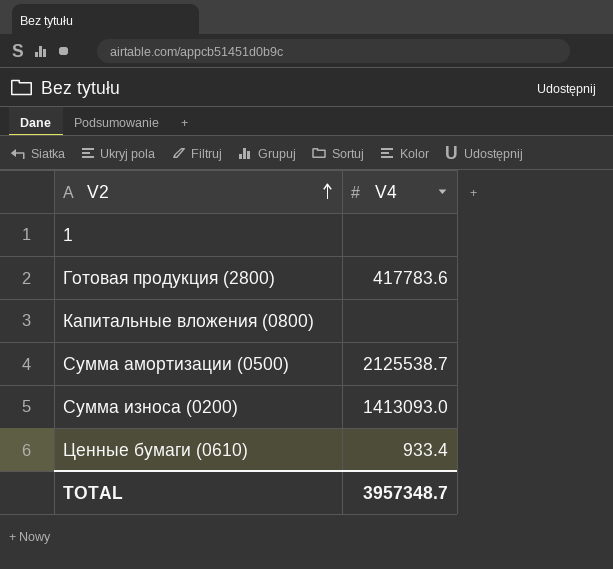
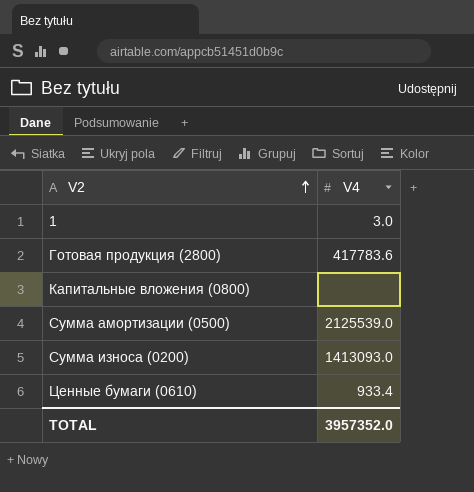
1 | V4: none -> 3.0
Сумма амортизации (0500) | V4: 2125538.7 -> 2125539.0
TOTAL | V4: 3957348.7 -> 3957352.0

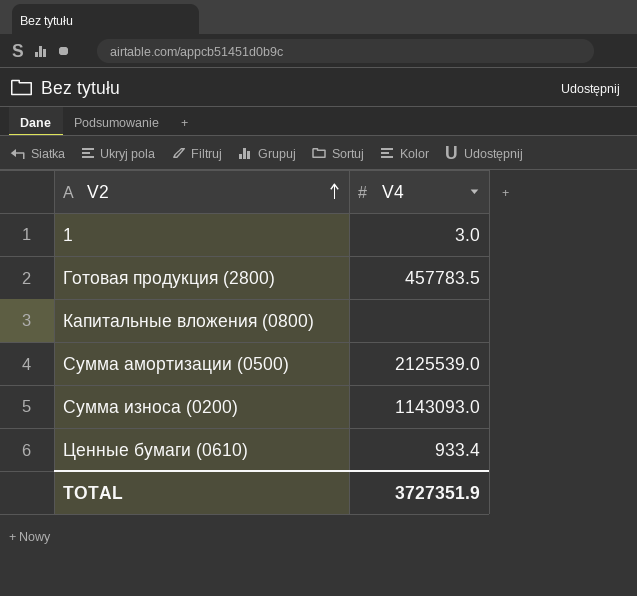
Готовая продукция (2800) | V4: 417783.6 -> 457783.5
Сумма износа (0200) | V4: 1413093.0 -> 1143093.0
TOTAL | V4: 3957352.0 -> 3727351.9

